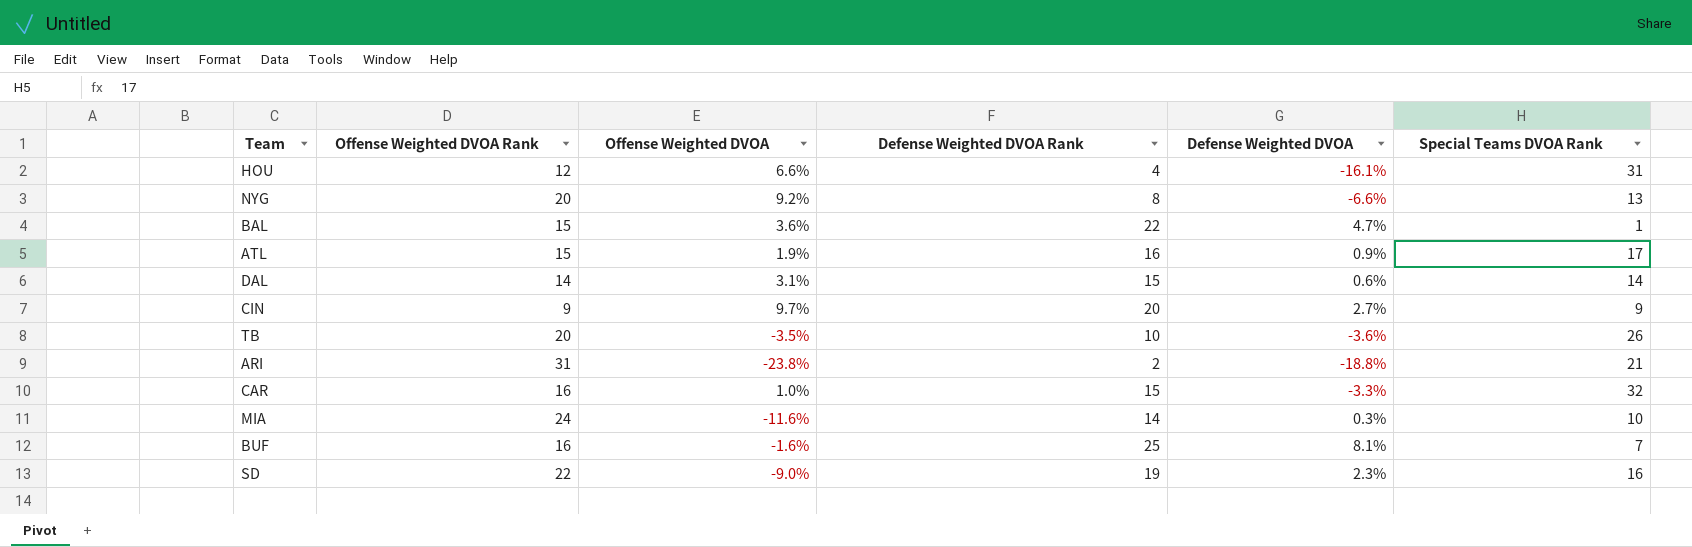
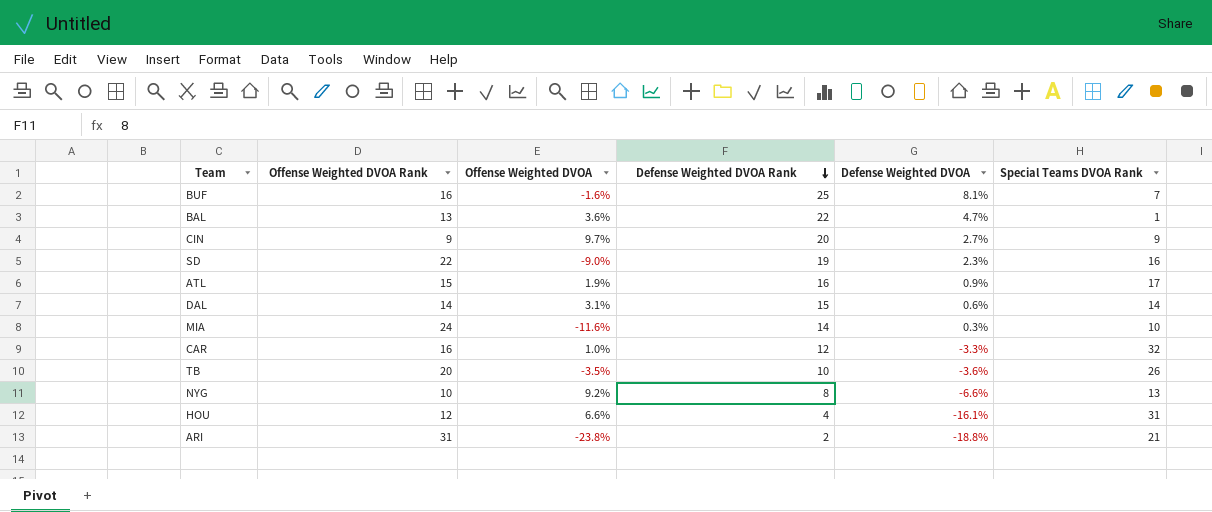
row order: none -> Defense Weighted DVOA Rank descending
BAL | Offense Weighted DVOA Rank: 15 -> 13
CAR | Defense Weighted DVOA Rank: 15 -> 12
NYG | Offense Weighted DVOA Rank: 20 -> 10

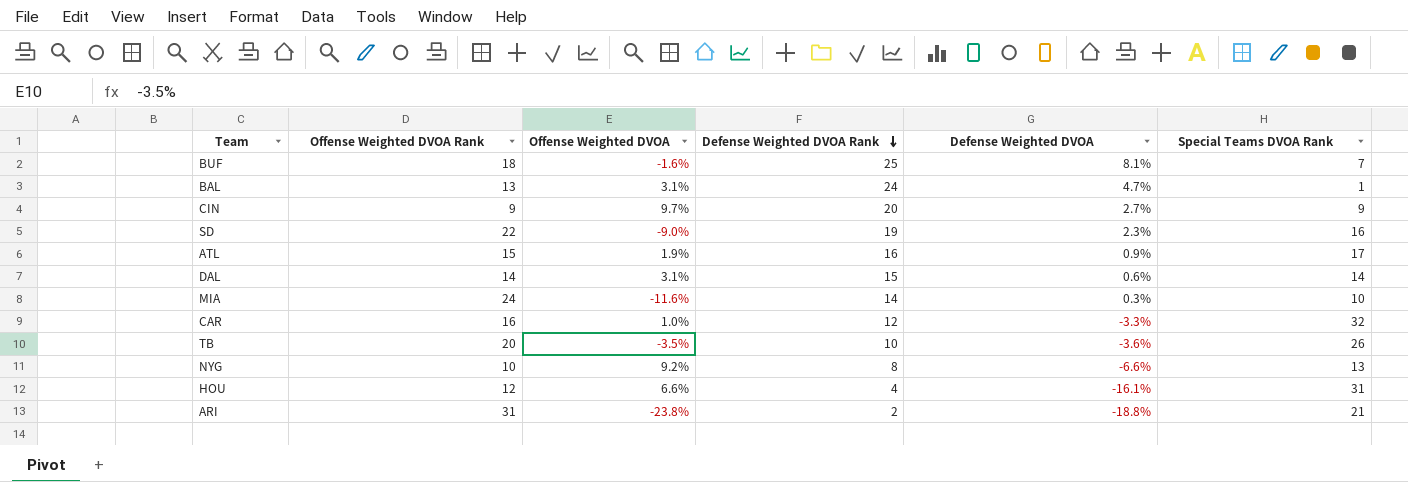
BUF | Offense Weighted DVOA Rank: 16 -> 18
BAL | Offense Weighted DVOA: 3.6% -> 3.1%
BAL | Defense Weighted DVOA Rank: 22 -> 24

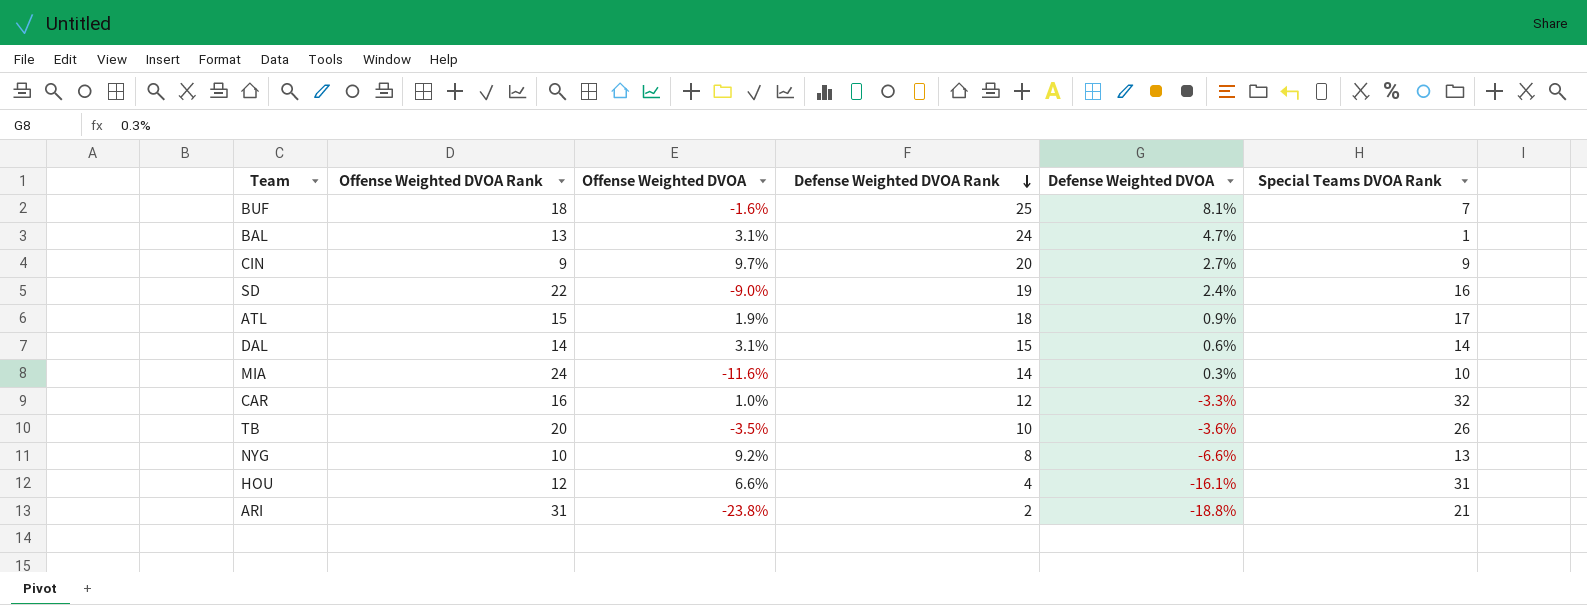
SD | Defense Weighted DVOA: 2.3% -> 2.4%
ATL | Defense Weighted DVOA Rank: 16 -> 18

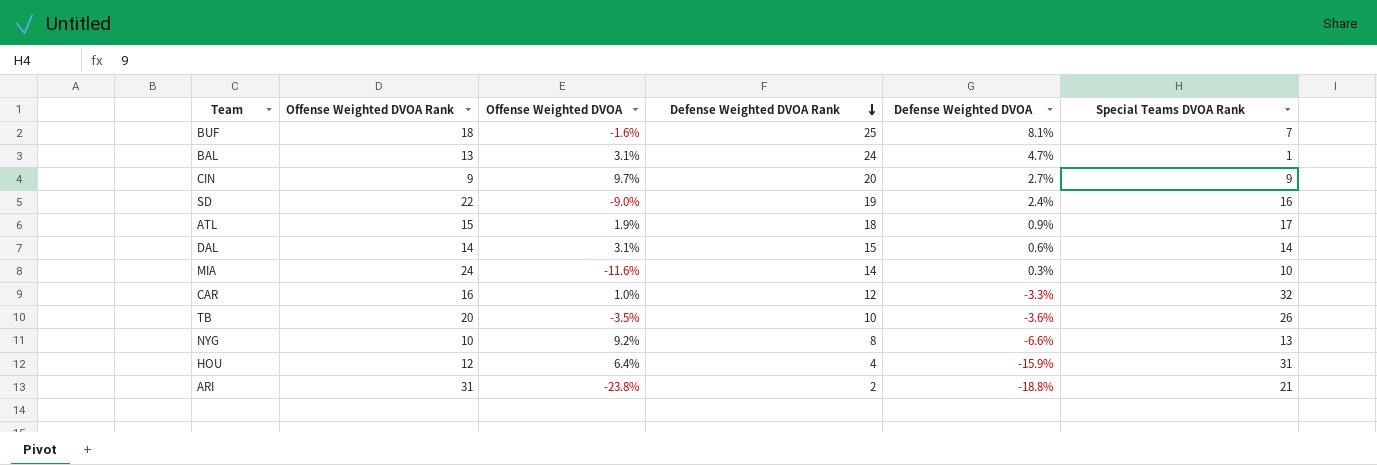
HOU | Offense Weighted DVOA: 6.6% -> 6.4%
HOU | Defense Weighted DVOA: -16.1% -> -15.9%

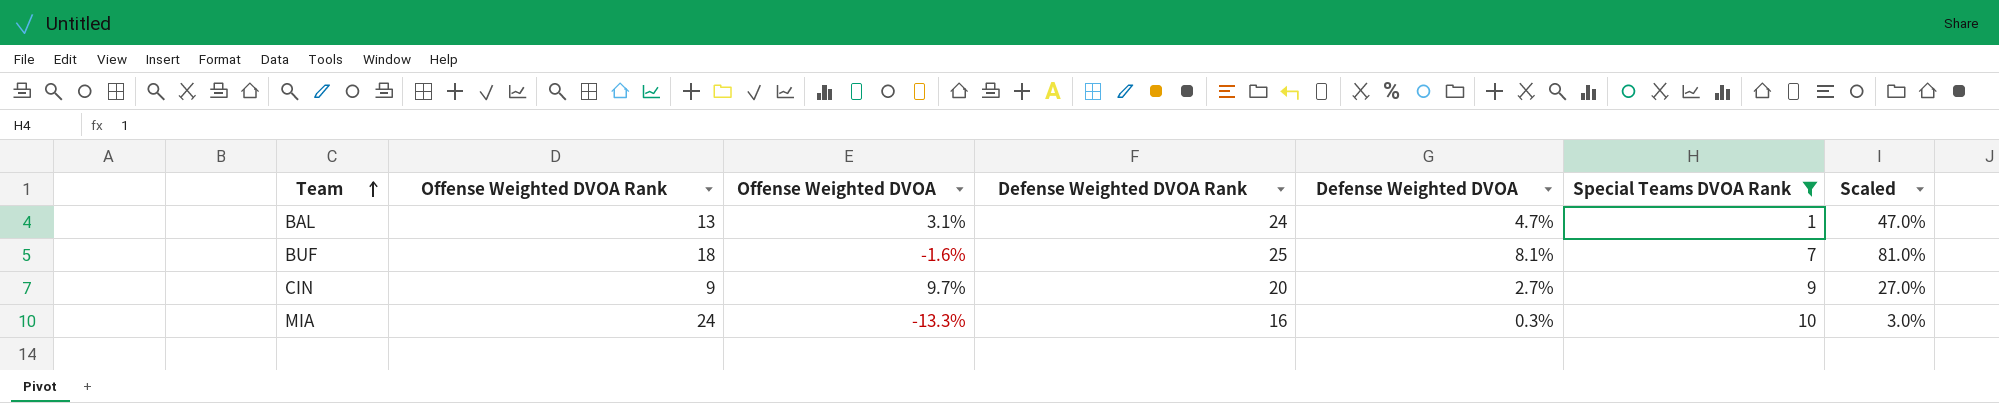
filter: none -> Special Teams DVOA Rank <= 10
row order: Defense Weighted DVOA Rank descending -> Team ascending
column Scaled | formula: none -> [Defense Weighted DVOA] * 10
MIA | Offense Weighted DVOA: -11.6% -> -13.3%
MIA | Defense Weighted DVOA Rank: 14 -> 16

